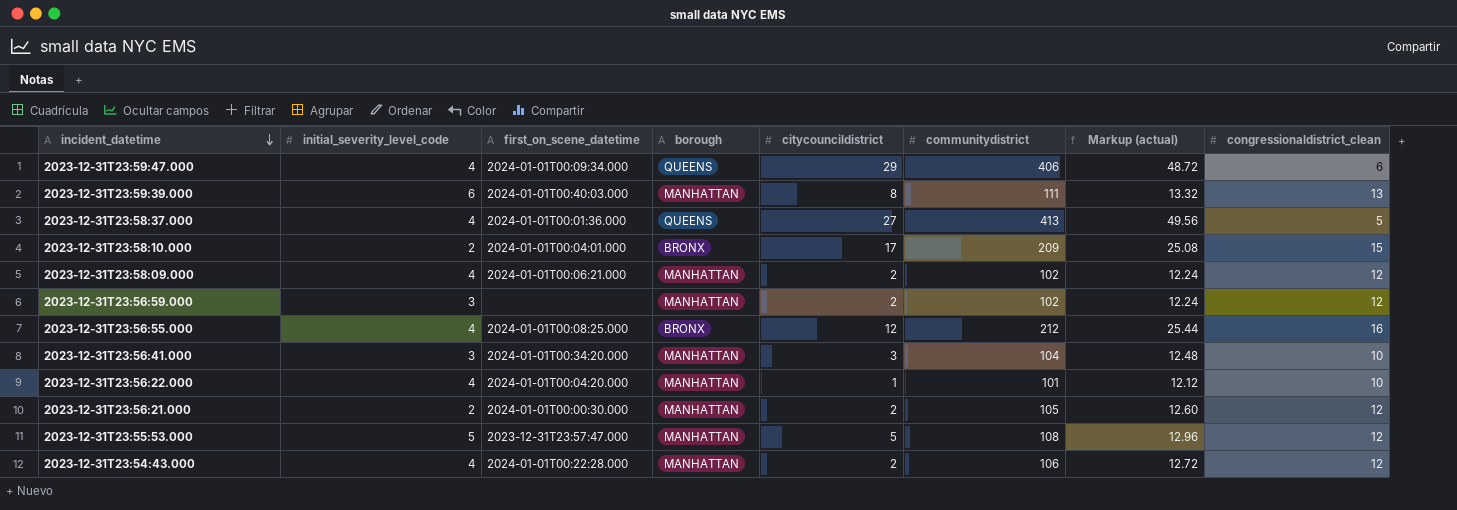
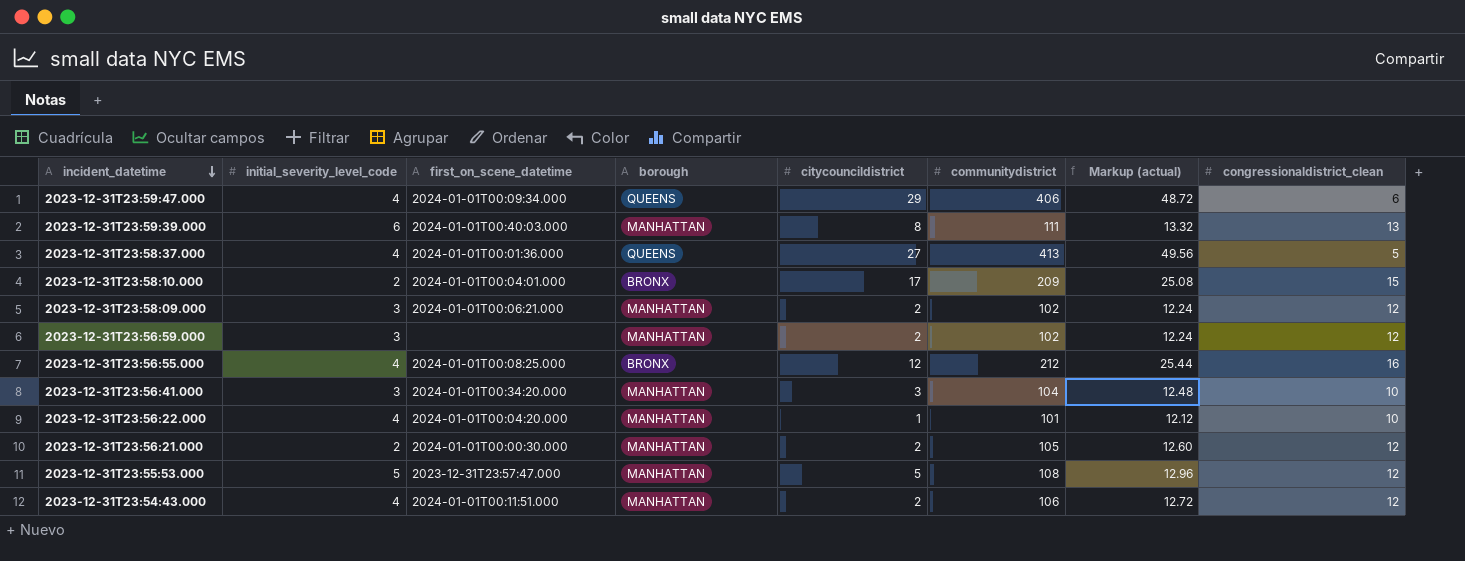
2023-12-31T23:58:09.000 | initial_severity_level_code: 4 -> 3
2023-12-31T23:54:43.000 | first_on_scene_datetime: 2024-01-01T00:22:28.000 -> 2024-01-01T00:11:51.000

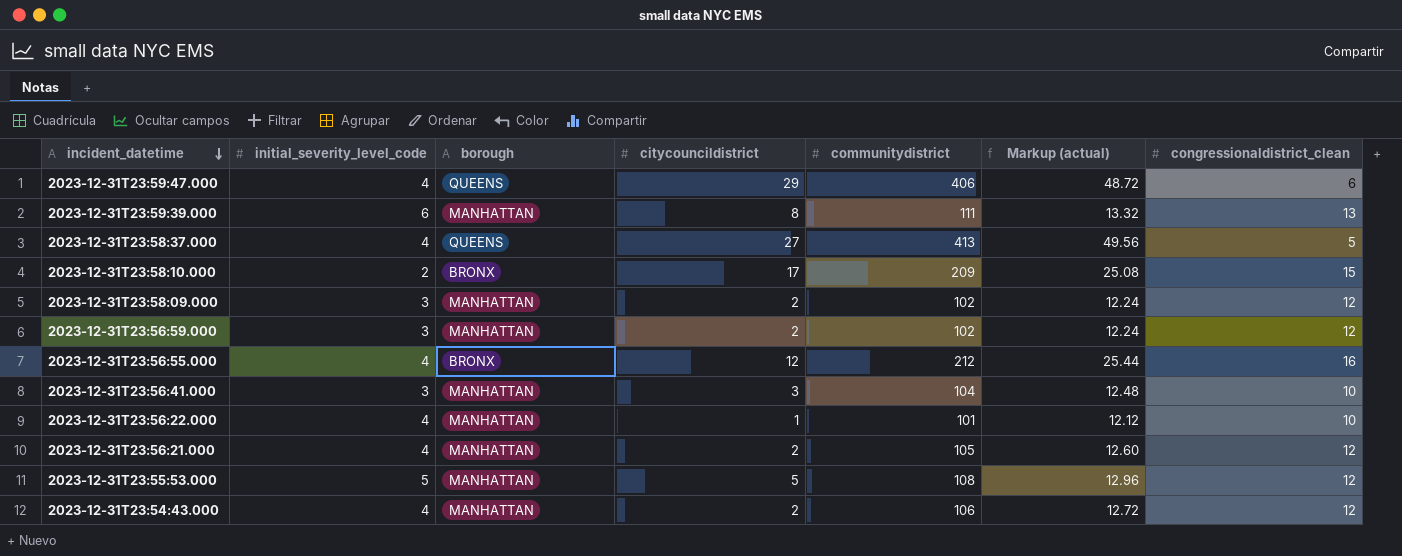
column first_on_scene_datetime | position: 3 -> none
2023-12-31T23:56:21.000 | initial_severity_level_code: 2 -> 4

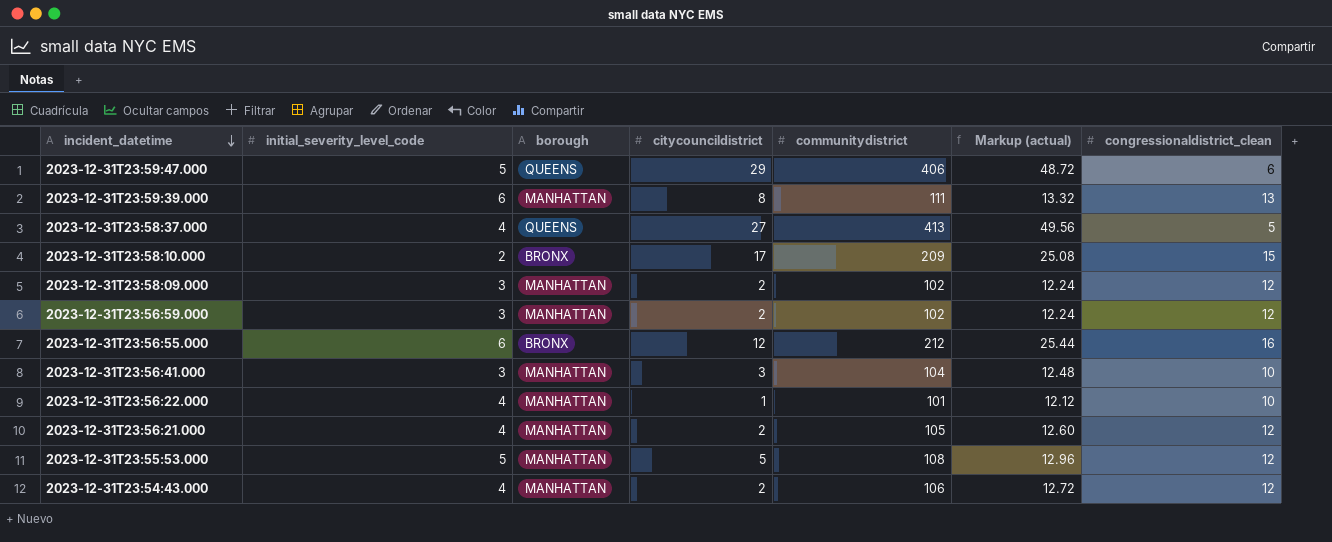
2023-12-31T23:59:47.000 | initial_severity_level_code: 4 -> 5
2023-12-31T23:56:55.000 | initial_severity_level_code: 4 -> 6

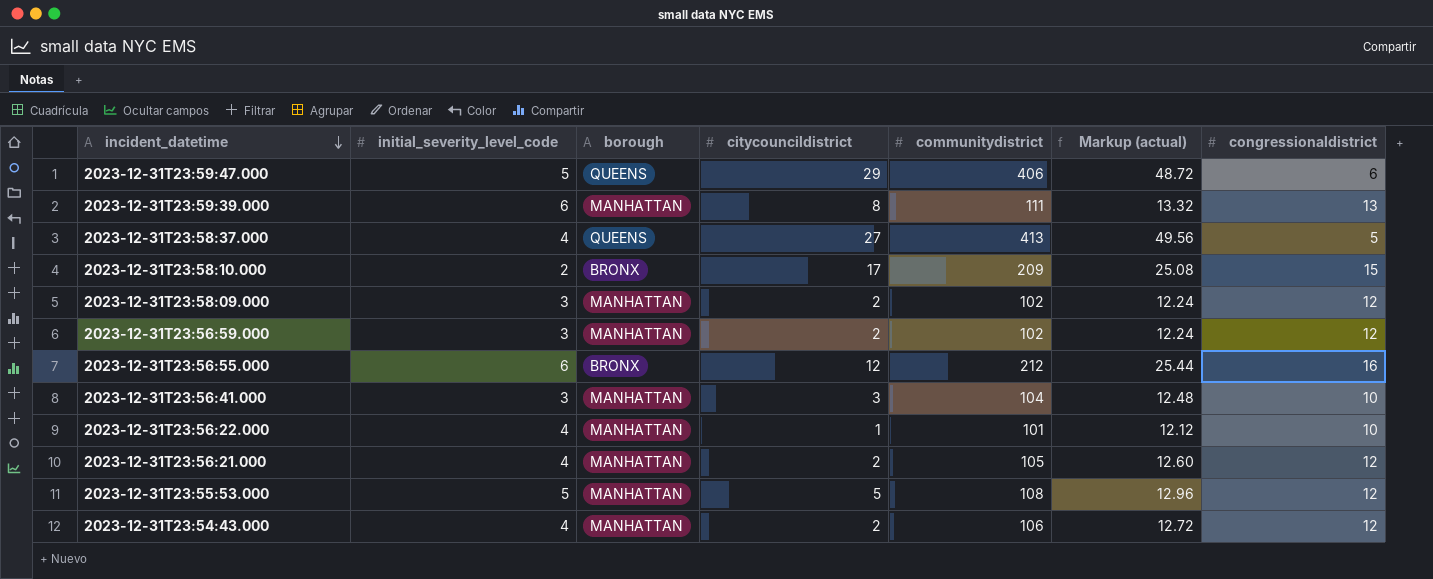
column name: congressionaldistrict_clean -> congressionaldistrict

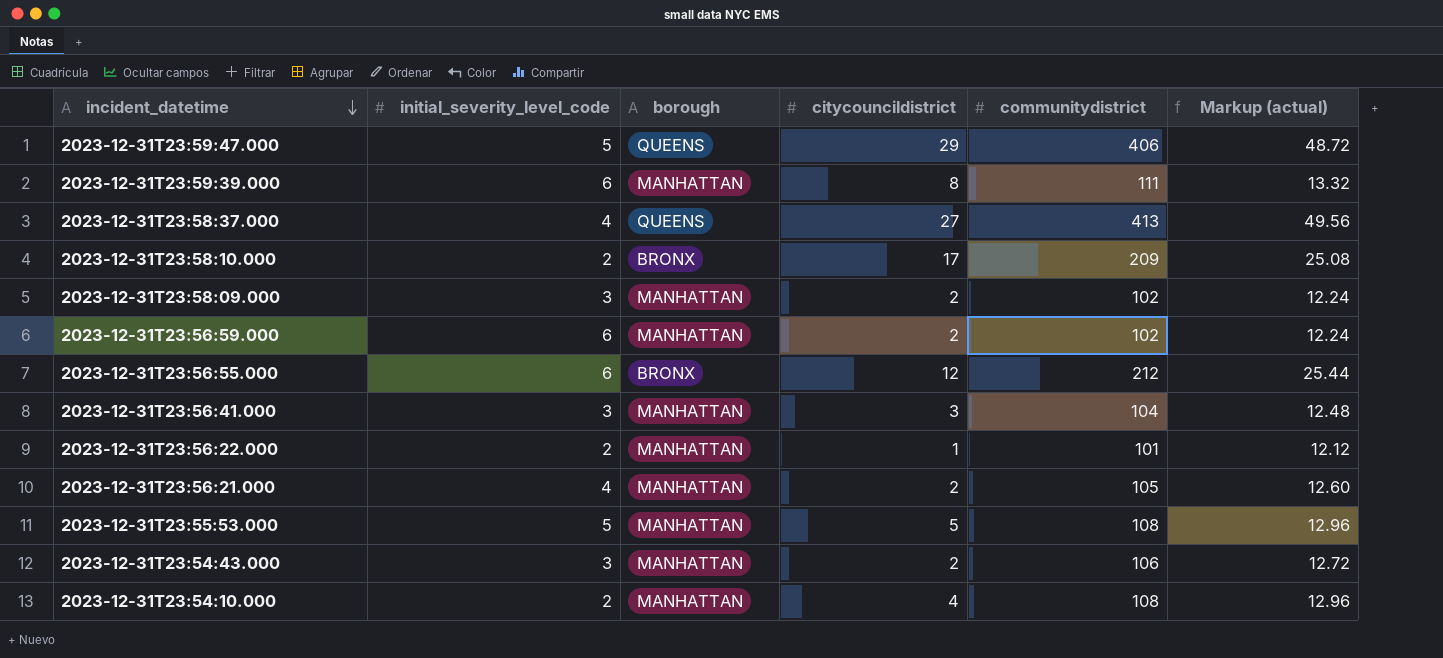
column congressionaldistrict | position: 7 -> none
2023-12-31T23:56:59.000 | initial_severity_level_code: 3 -> 6
2023-12-31T23:56:22.000 | initial_severity_level_code: 4 -> 2
2023-12-31T23:54:43.000 | initial_severity_level_code: 4 -> 3
row 2023-12-31T23:54:10.000: none -> 2 | MANHATTAN | 4 | 108 | 12.96

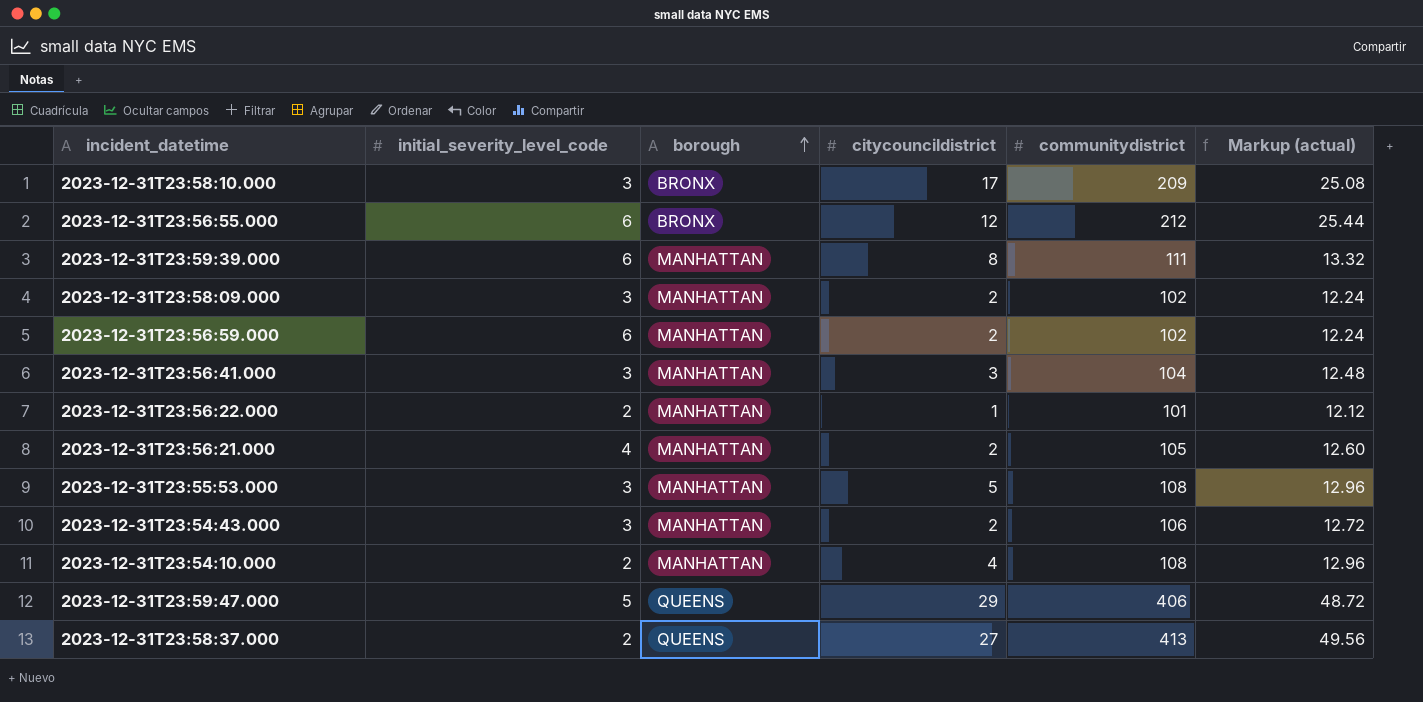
row order: incident_datetime descending -> borough ascending
2023-12-31T23:58:10.000 | initial_severity_level_code: 2 -> 3
2023-12-31T23:55:53.000 | initial_severity_level_code: 5 -> 3
2023-12-31T23:58:37.000 | initial_severity_level_code: 4 -> 2

